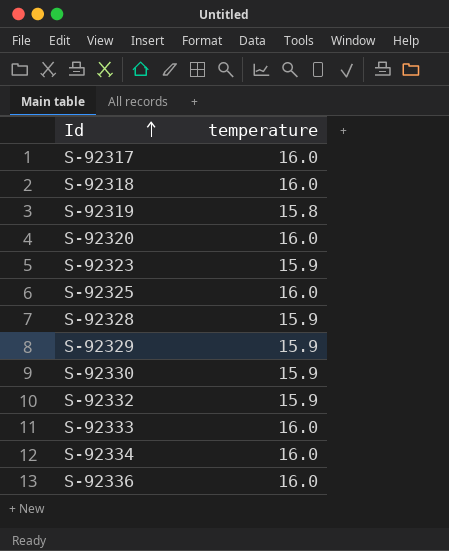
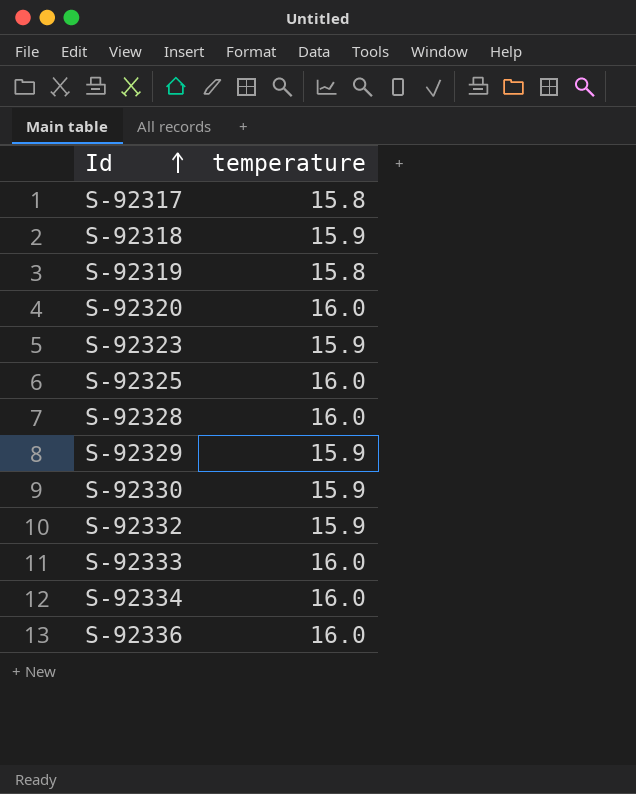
S-92317 | temperature: 16.0 -> 15.8
S-92318 | temperature: 16.0 -> 15.9
S-92328 | temperature: 15.9 -> 16.0

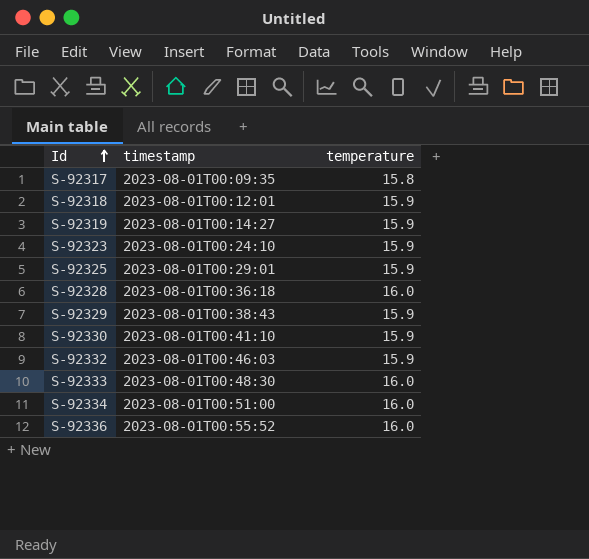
column timestamp | position: none -> 2
row S-92320: 16.0 -> none
S-92319 | temperature: 15.8 -> 15.9
S-92325 | temperature: 16.0 -> 15.9

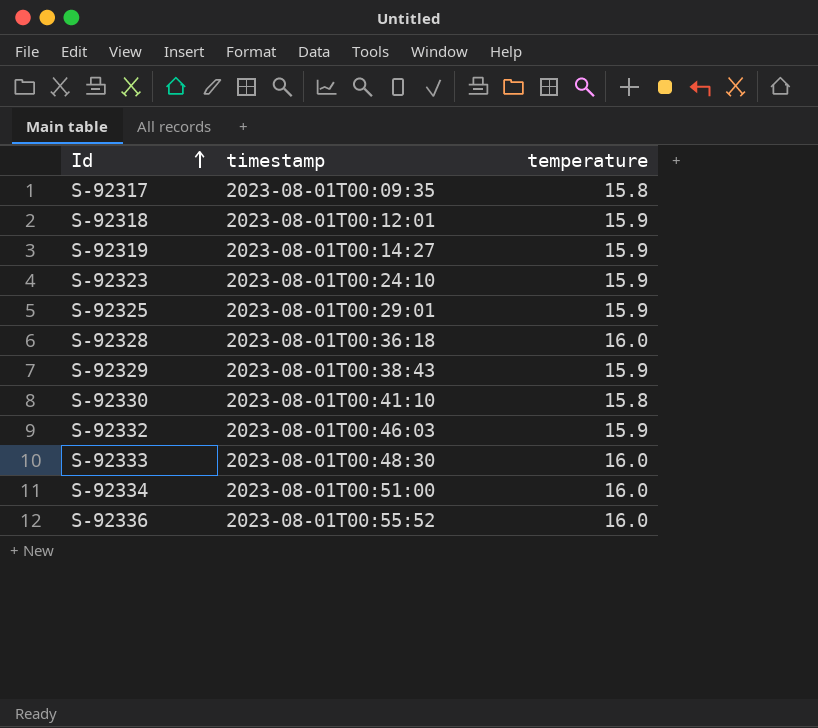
S-92330 | temperature: 15.9 -> 15.8

